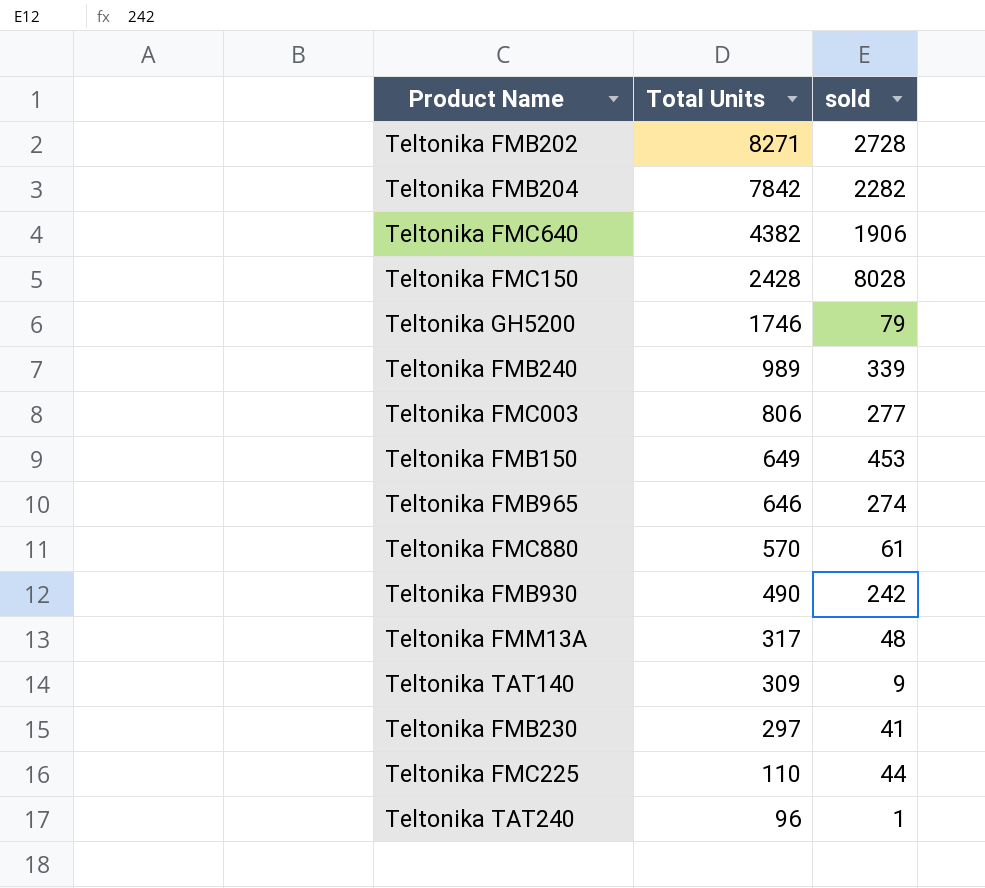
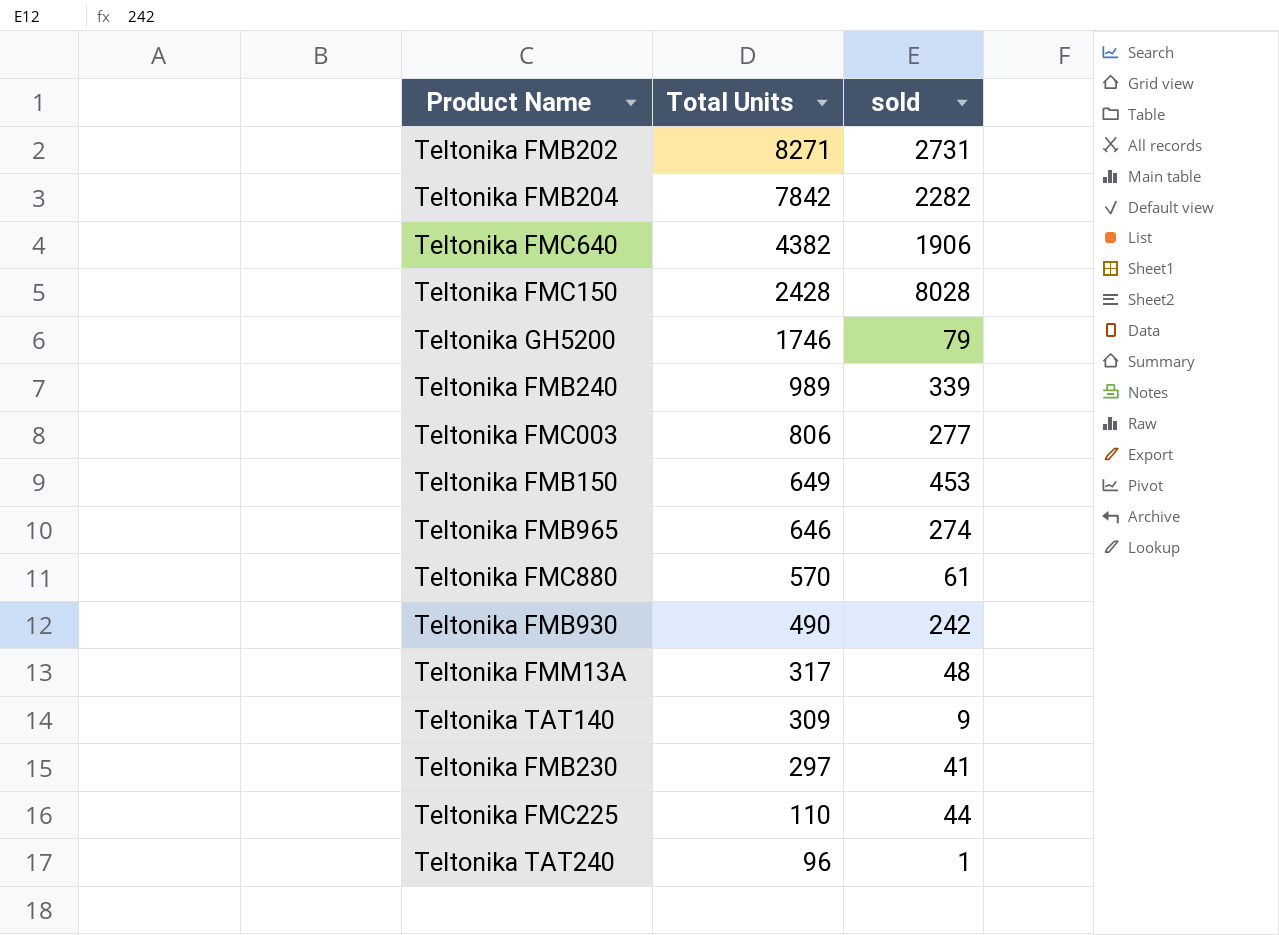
Teltonika FMB202 | sold: 2728 -> 2731

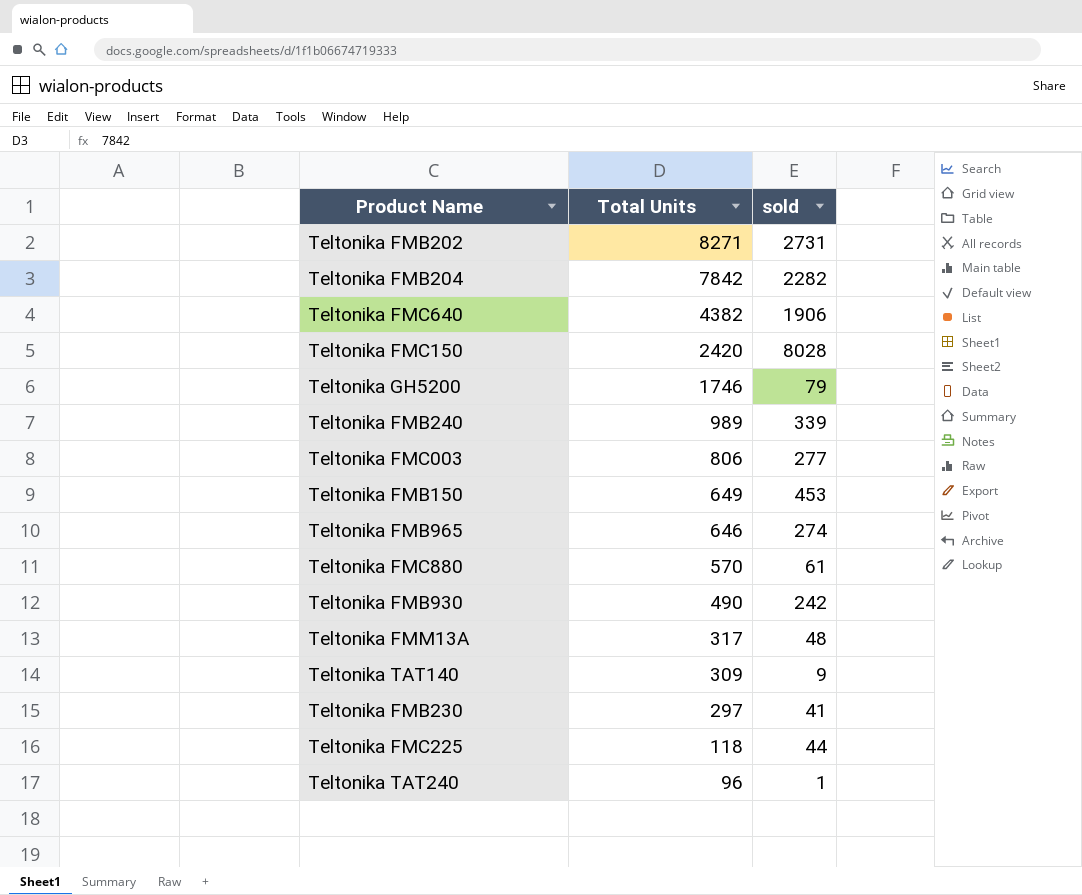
Teltonika FMC150 | Total Units: 2428 -> 2420
Teltonika FMC225 | Total Units: 110 -> 118

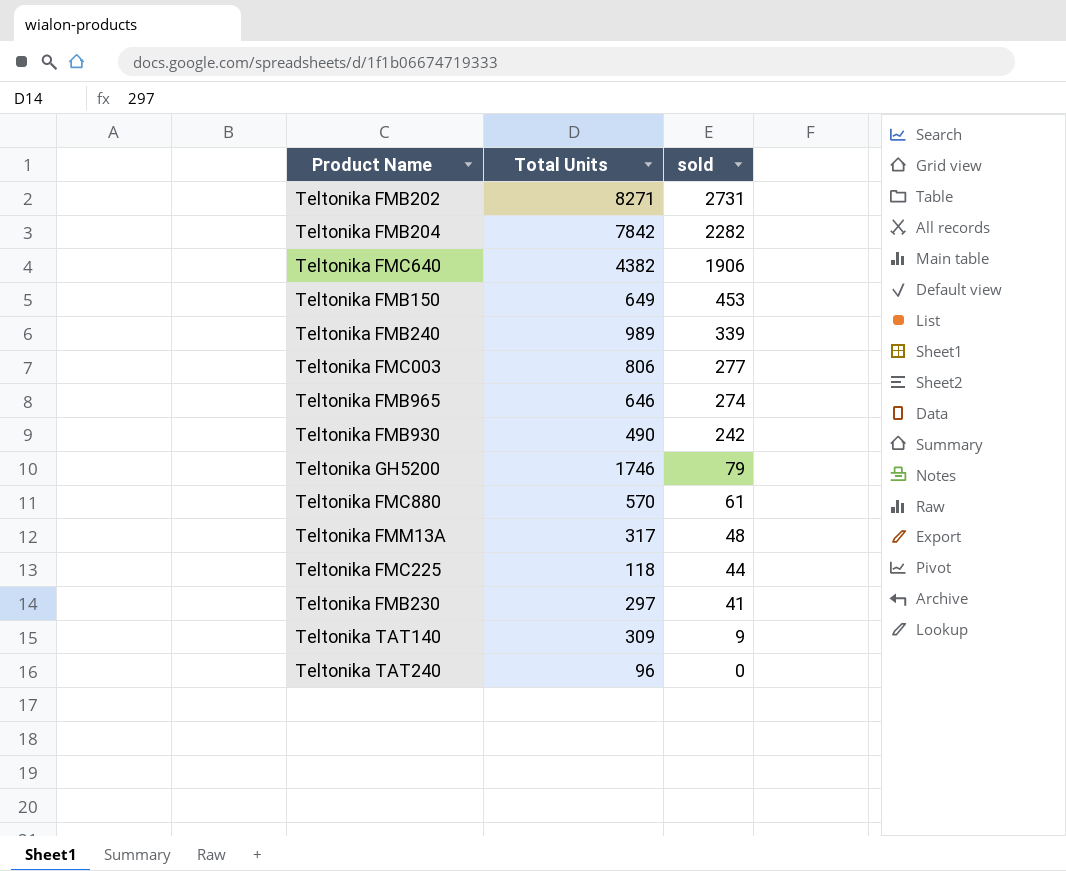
row order: Total Units descending -> sold descending
row Teltonika FMC150: 2420 | 8028 -> none
Teltonika TAT240 | sold: 1 -> 0

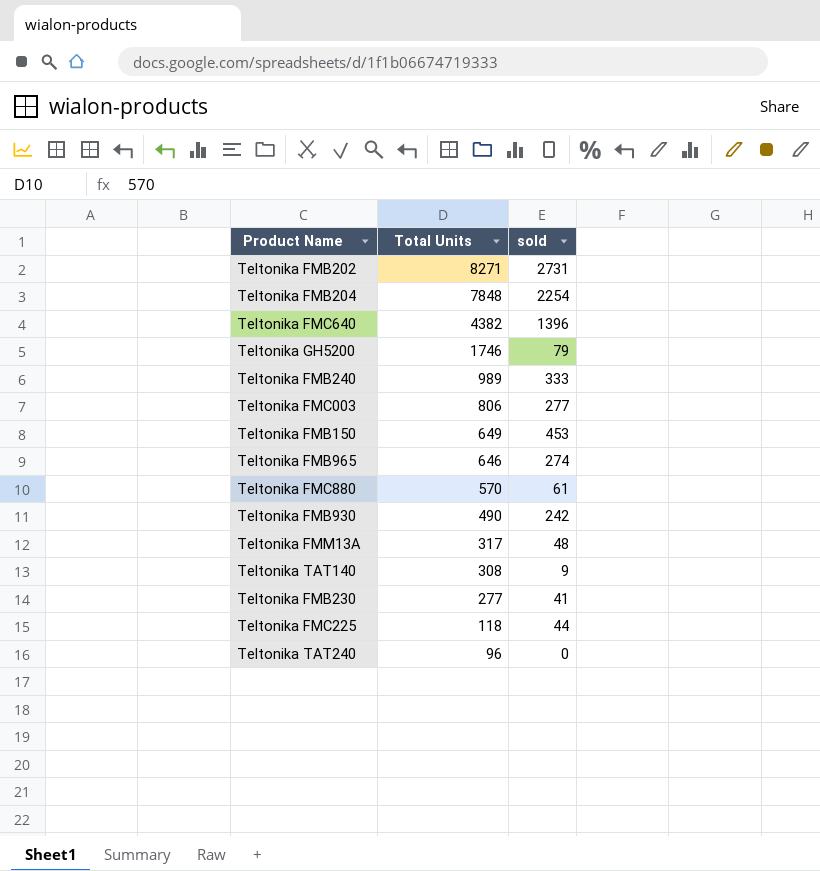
row order: sold descending -> Total Units descending
Teltonika FMB204 | Total Units: 7842 -> 7848
Teltonika FMB204 | sold: 2282 -> 2254
Teltonika FMC640 | sold: 1906 -> 1396
Teltonika FMB240 | sold: 339 -> 333
Teltonika TAT140 | Total Units: 309 -> 308
Teltonika FMB230 | Total Units: 297 -> 277

